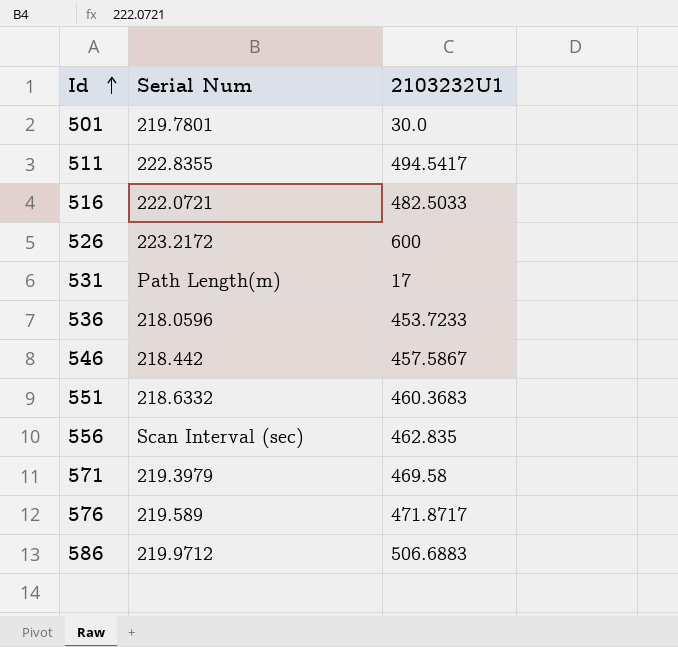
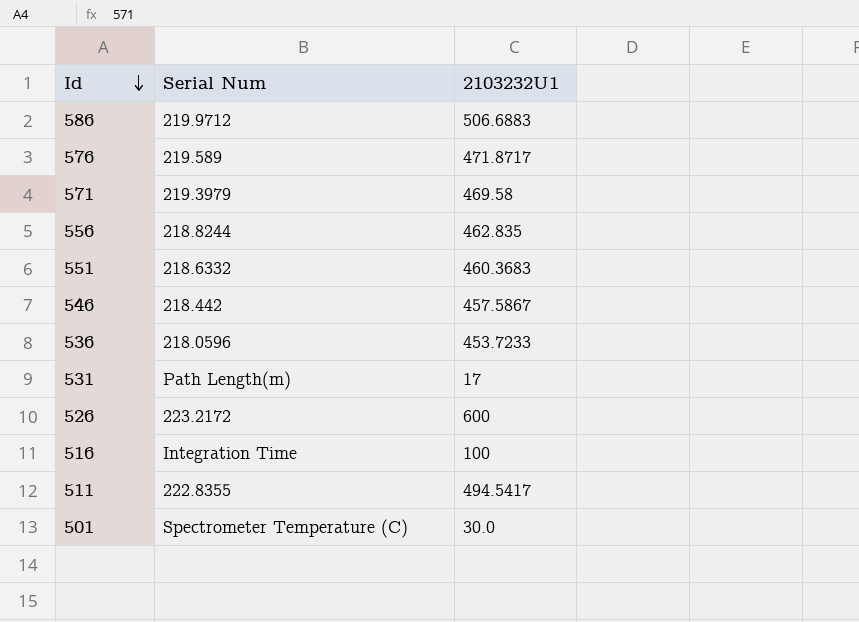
row order: Id ascending -> Id descending
556 | Serial Num: Scan Interval (sec) -> 218.8244
516 | Serial Num: 222.0721 -> Integration Time
516 | 2103232U1: 482.5033 -> 100
501 | Serial Num: 219.7801 -> Spectrometer Temperature (C)

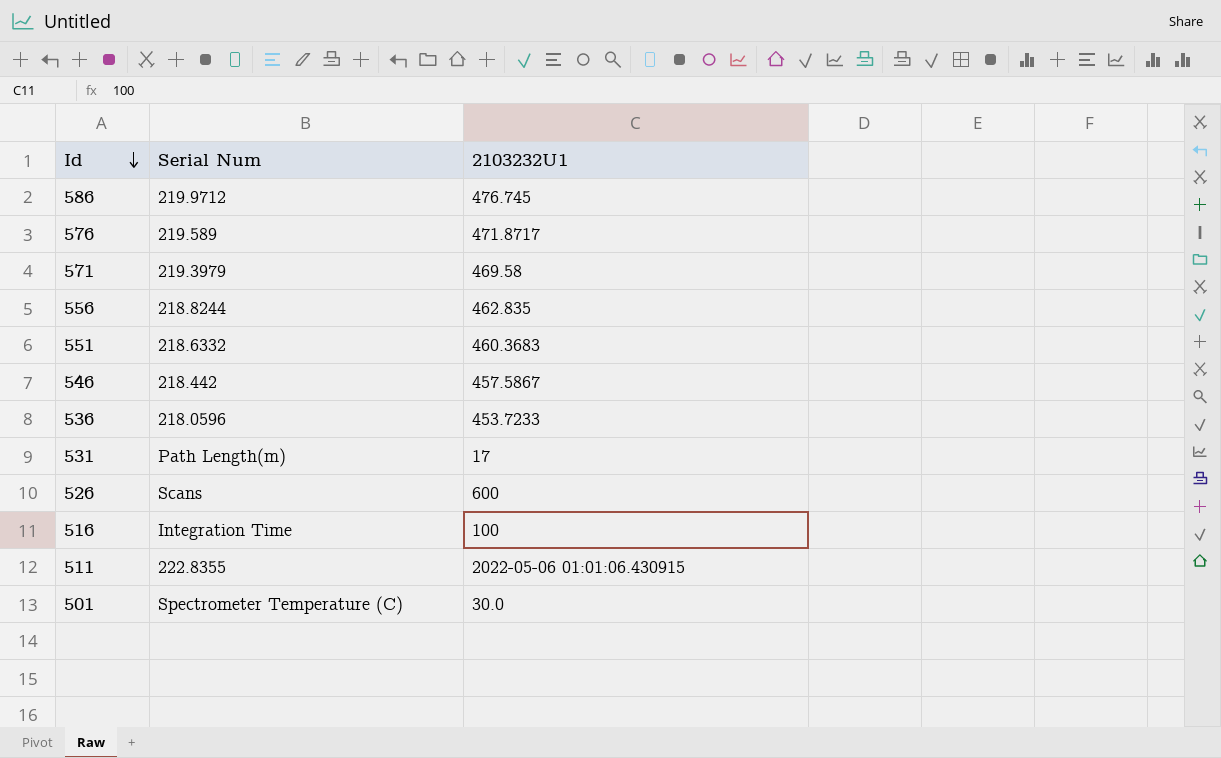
586 | 2103232U1: 506.6883 -> 476.745
526 | Serial Num: 223.2172 -> Scans
511 | 2103232U1: 494.5417 -> 2022-05-06 01:01:06.430915

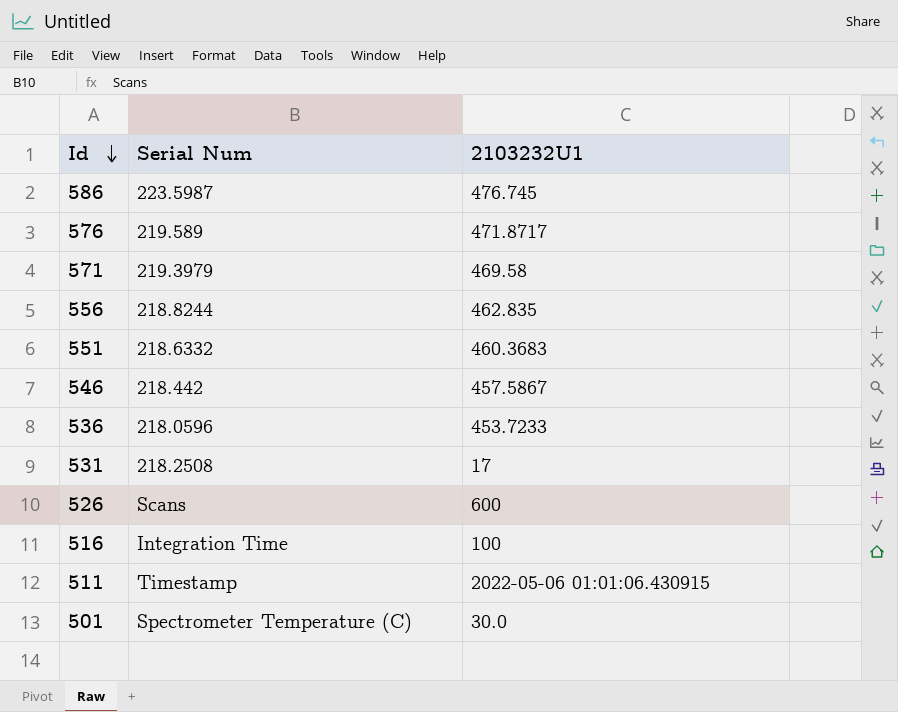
586 | Serial Num: 219.9712 -> 223.5987
531 | Serial Num: Path Length(m) -> 218.2508
511 | Serial Num: 222.8355 -> Timestamp

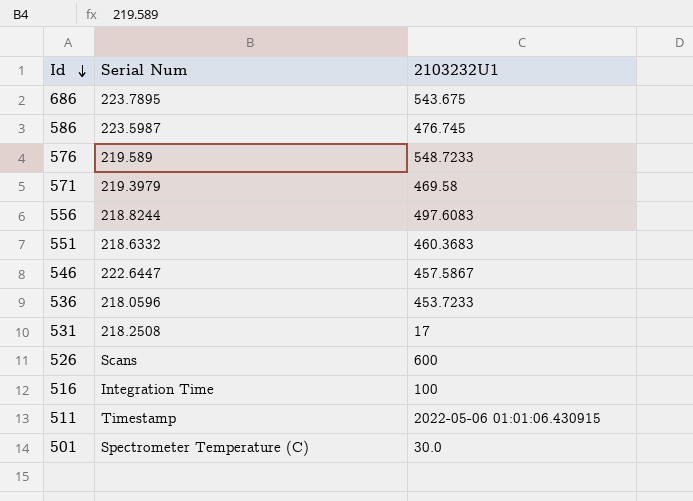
row 686: none -> 223.7895 | 543.675
576 | 2103232U1: 471.8717 -> 548.7233
556 | 2103232U1: 462.835 -> 497.6083
546 | Serial Num: 218.442 -> 222.6447

